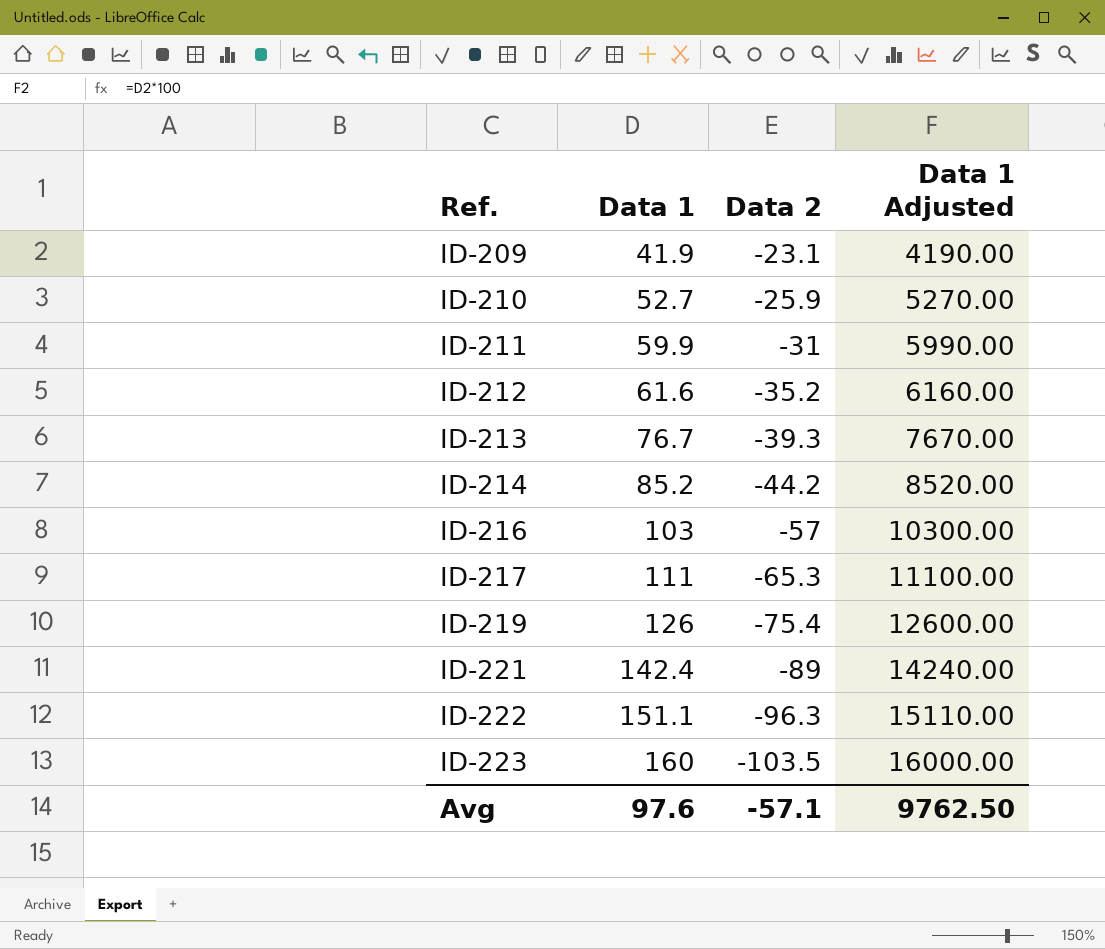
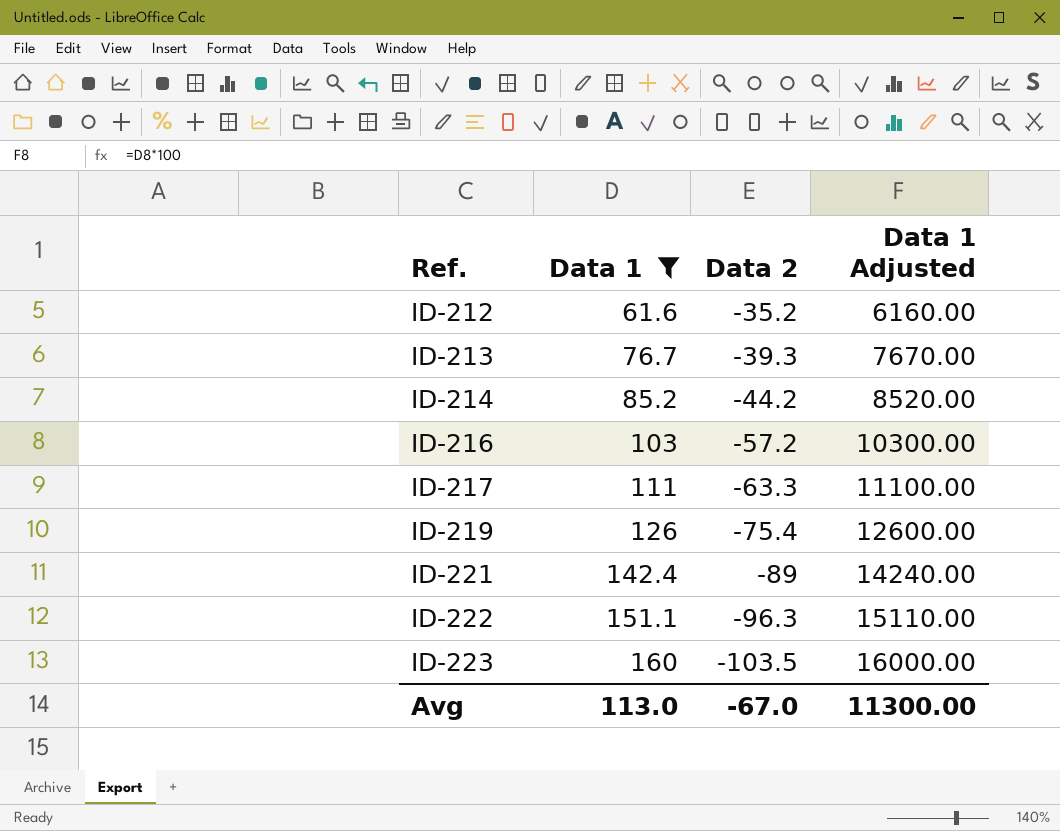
filter: none -> Data 1 >= 61.6
ID-216 | Data 2: -57 -> -57.2
ID-217 | Data 2: -65.3 -> -63.3
Avg | Data 1: 97.6 -> 113.0
Avg | Data 2: -57.1 -> -67.0
Avg | Data 1 Adjusted: 9762.50 -> 11300.00

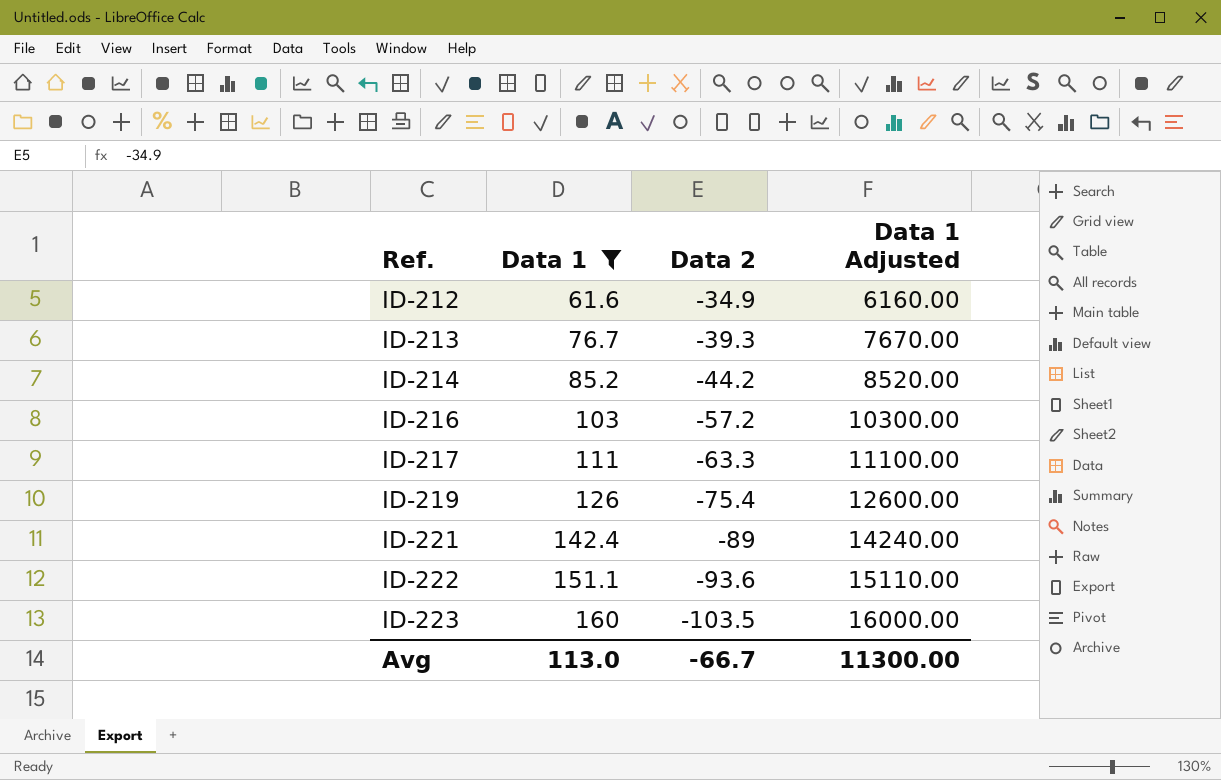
ID-212 | Data 2: -35.2 -> -34.9
ID-222 | Data 2: -96.3 -> -93.6
Avg | Data 2: -67.0 -> -66.7

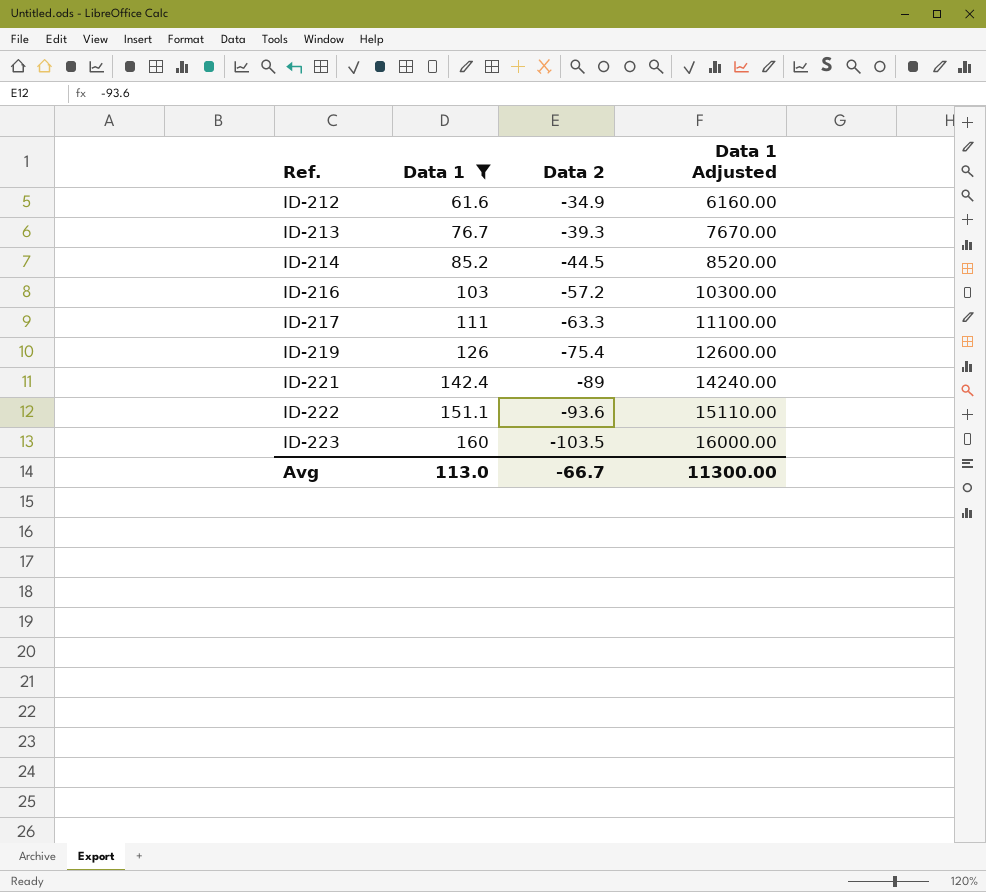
ID-214 | Data 2: -44.2 -> -44.5

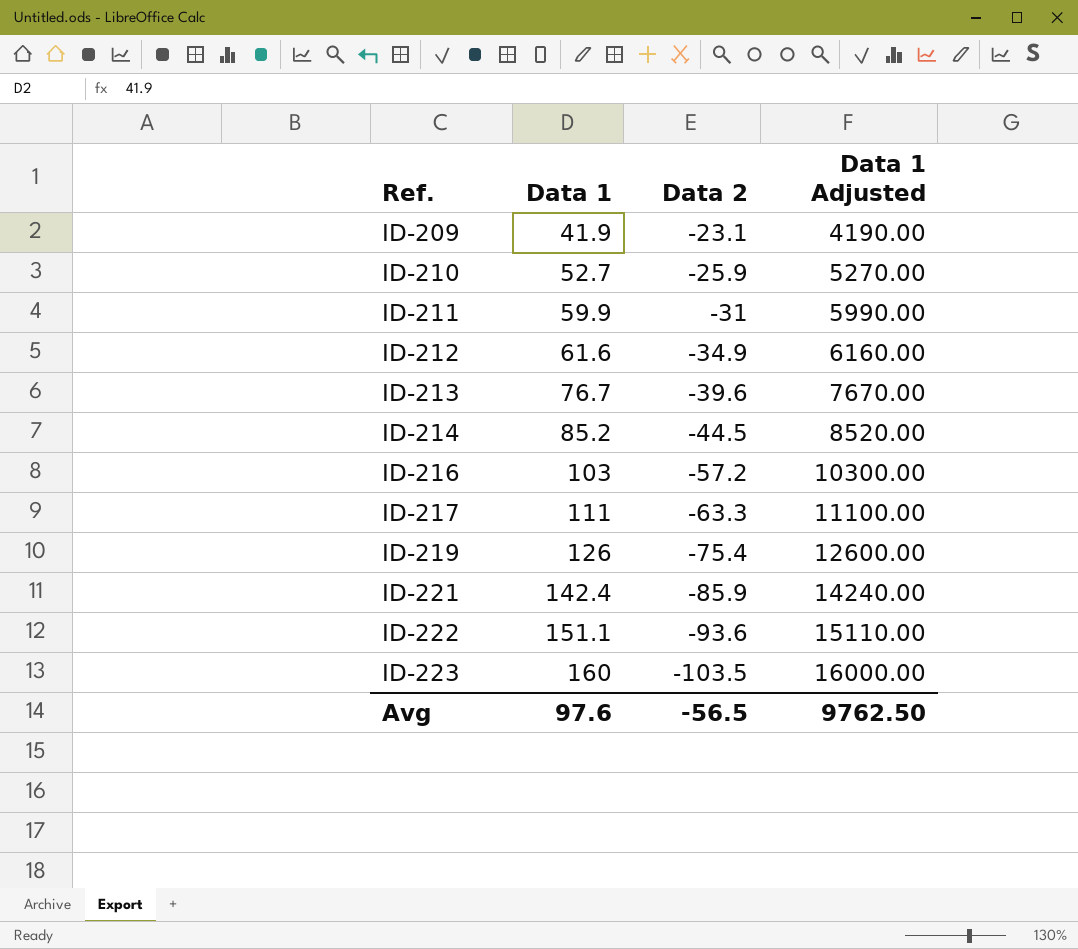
filter: Data 1 >= 61.6 -> none
ID-213 | Data 2: -39.3 -> -39.6
ID-221 | Data 2: -89 -> -85.9
Avg | Data 1: 113.0 -> 97.6
Avg | Data 2: -66.7 -> -56.5
Avg | Data 1 Adjusted: 11300.00 -> 9762.50

